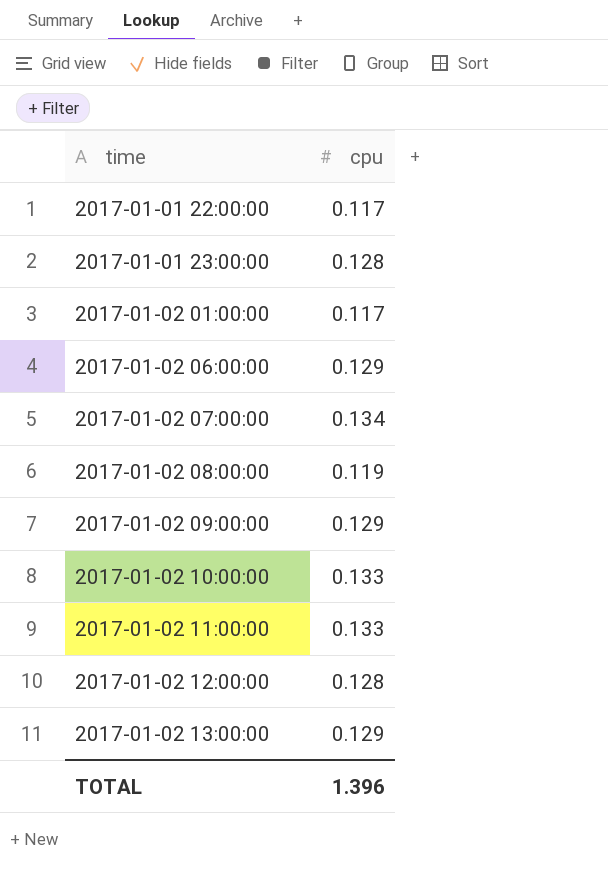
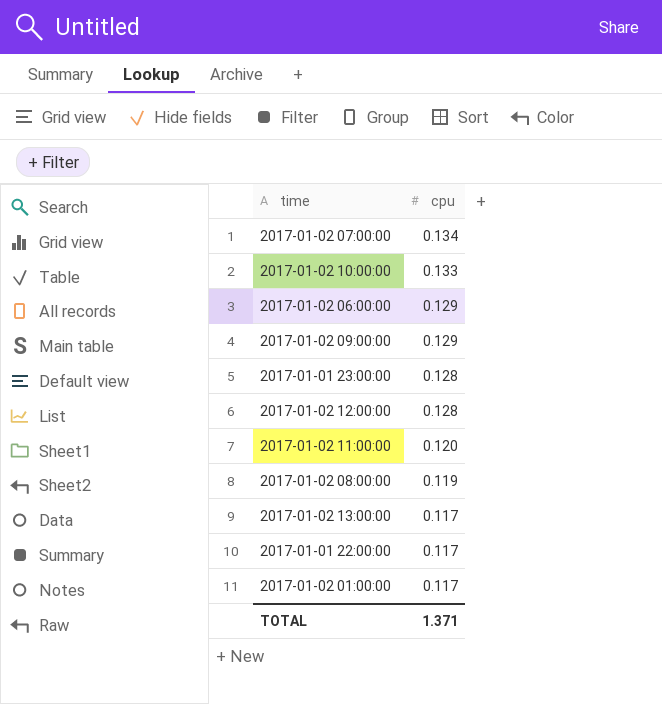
row order: time ascending -> cpu descending
2017-01-02 11:00:00 | cpu: 0.133 -> 0.120
2017-01-02 13:00:00 | cpu: 0.129 -> 0.117
TOTAL | cpu: 1.396 -> 1.371

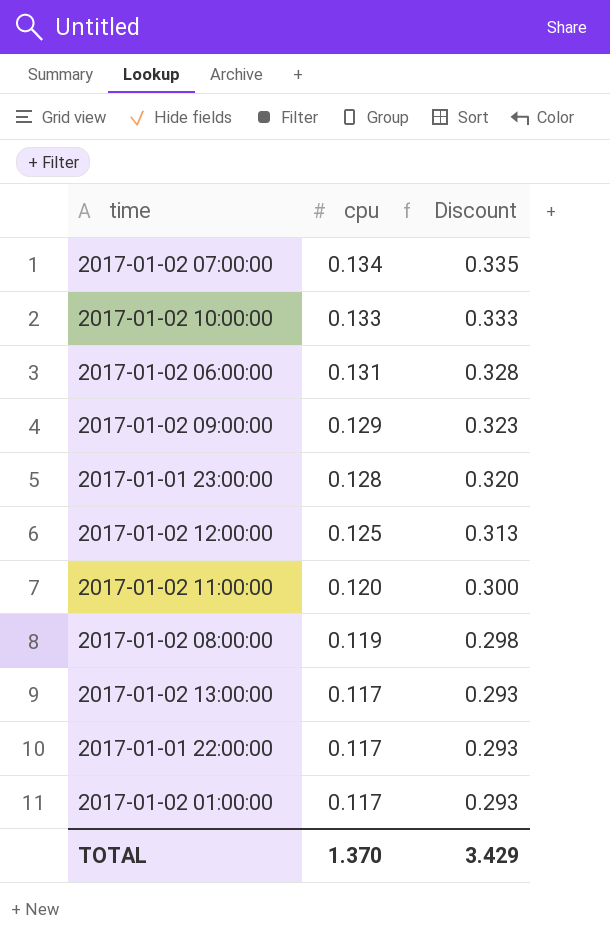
column Discount | formula: none -> [cpu] * 2.5
2017-01-02 06:00:00 | cpu: 0.129 -> 0.131
2017-01-02 12:00:00 | cpu: 0.128 -> 0.125
TOTAL | cpu: 1.371 -> 1.370

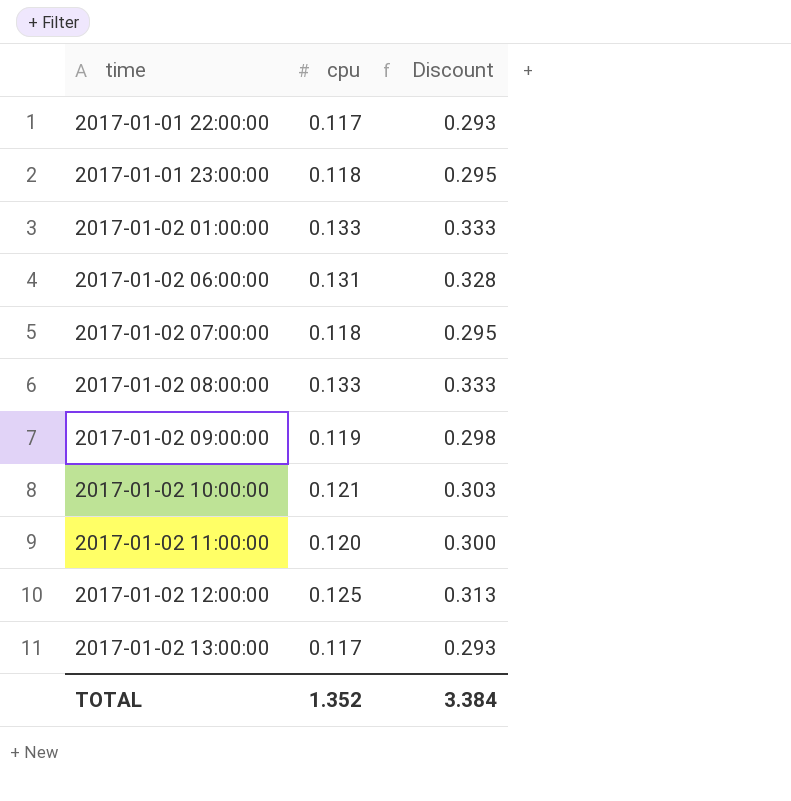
row order: cpu descending -> time ascending
2017-01-01 23:00:00 | cpu: 0.128 -> 0.118
2017-01-01 23:00:00 | Discount: 0.320 -> 0.295
2017-01-02 01:00:00 | cpu: 0.117 -> 0.133
2017-01-02 01:00:00 | Discount: 0.293 -> 0.333
2017-01-02 07:00:00 | cpu: 0.134 -> 0.118
2017-01-02 07:00:00 | Discount: 0.335 -> 0.295
2017-01-02 08:00:00 | cpu: 0.119 -> 0.133
2017-01-02 08:00:00 | Discount: 0.298 -> 0.333
2017-01-02 09:00:00 | cpu: 0.129 -> 0.119
2017-01-02 09:00:00 | Discount: 0.323 -> 0.298
2017-01-02 10:00:00 | cpu: 0.133 -> 0.121
2017-01-02 10:00:00 | Discount: 0.333 -> 0.303
TOTAL | cpu: 1.370 -> 1.352
TOTAL | Discount: 3.429 -> 3.384

